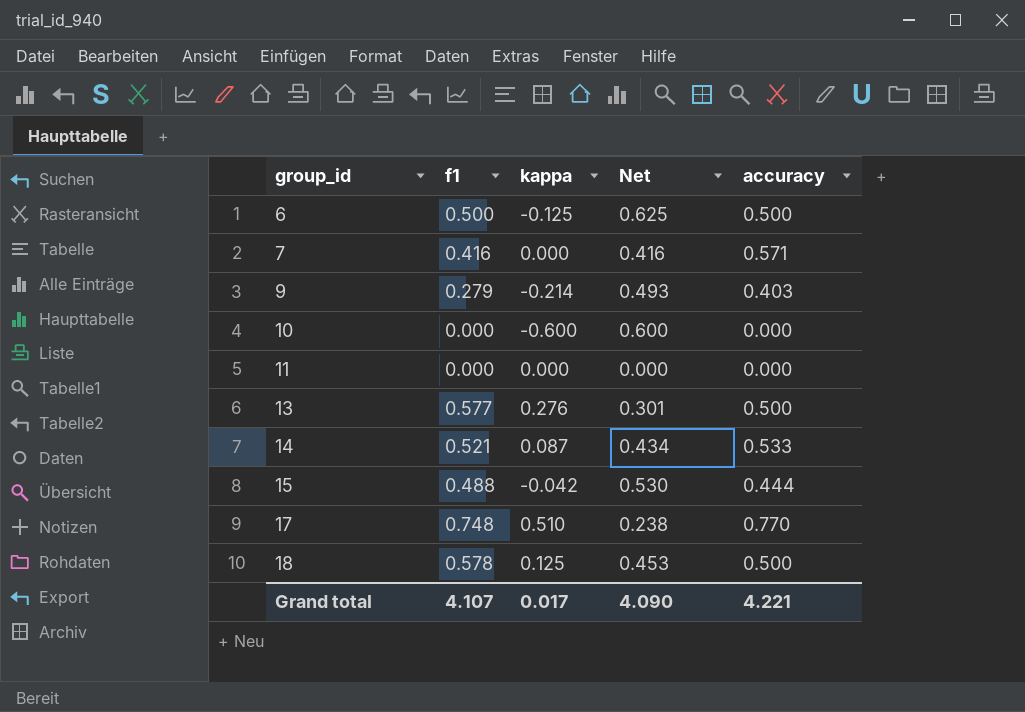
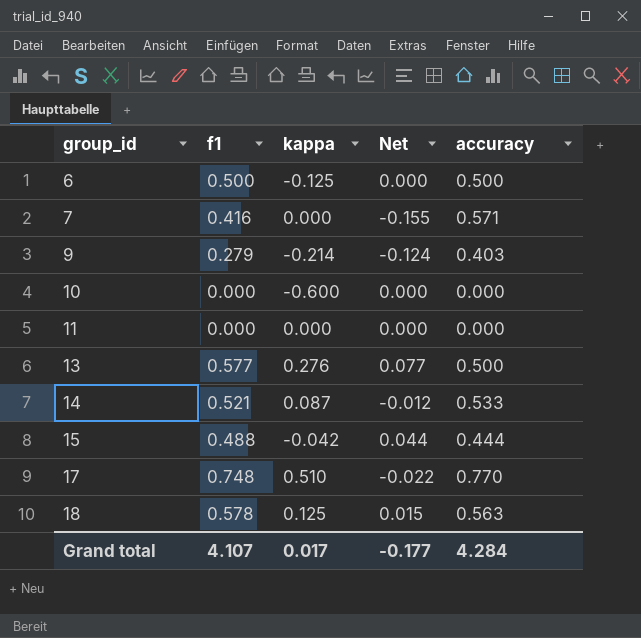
column Net | formula: [f1] - [kappa] -> [f1] - [accuracy]
18 | accuracy: 0.500 -> 0.563
Grand total | Net: 4.090 -> -0.177
Grand total | accuracy: 4.221 -> 4.284

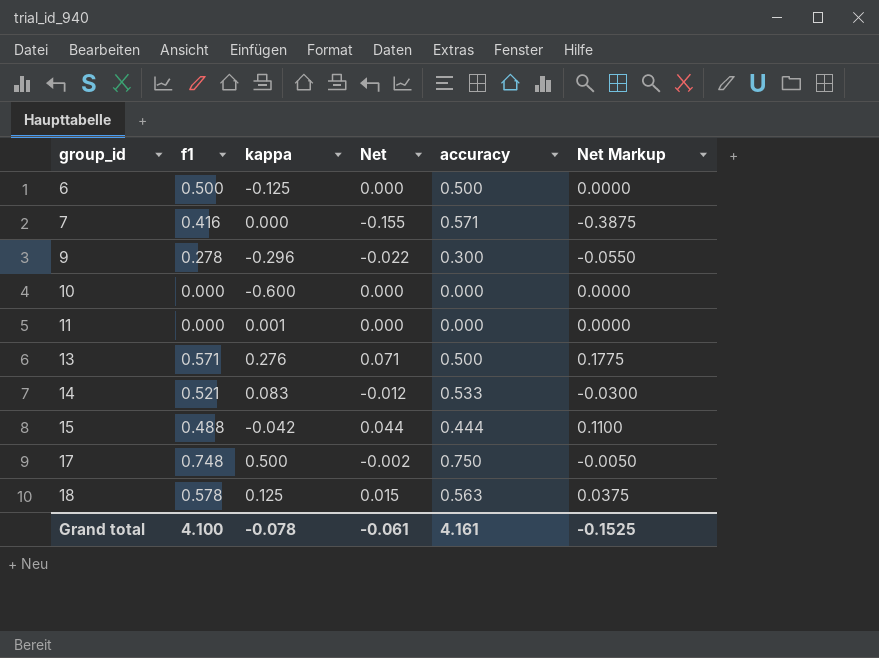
column Net Markup | formula: none -> [Net] * 2.5
9 | f1: 0.279 -> 0.278
9 | kappa: -0.214 -> -0.296
9 | Net: -0.124 -> -0.022
9 | accuracy: 0.403 -> 0.300
11 | kappa: 0.000 -> 0.001
13 | f1: 0.577 -> 0.571
13 | Net: 0.077 -> 0.071
14 | kappa: 0.087 -> 0.083
17 | kappa: 0.510 -> 0.500
17 | Net: -0.022 -> -0.002
17 | accuracy: 0.770 -> 0.750
Grand total | f1: 4.107 -> 4.100
Grand total | kappa: 0.017 -> -0.078
Grand total | Net: -0.177 -> -0.061
Grand total | accuracy: 4.284 -> 4.161

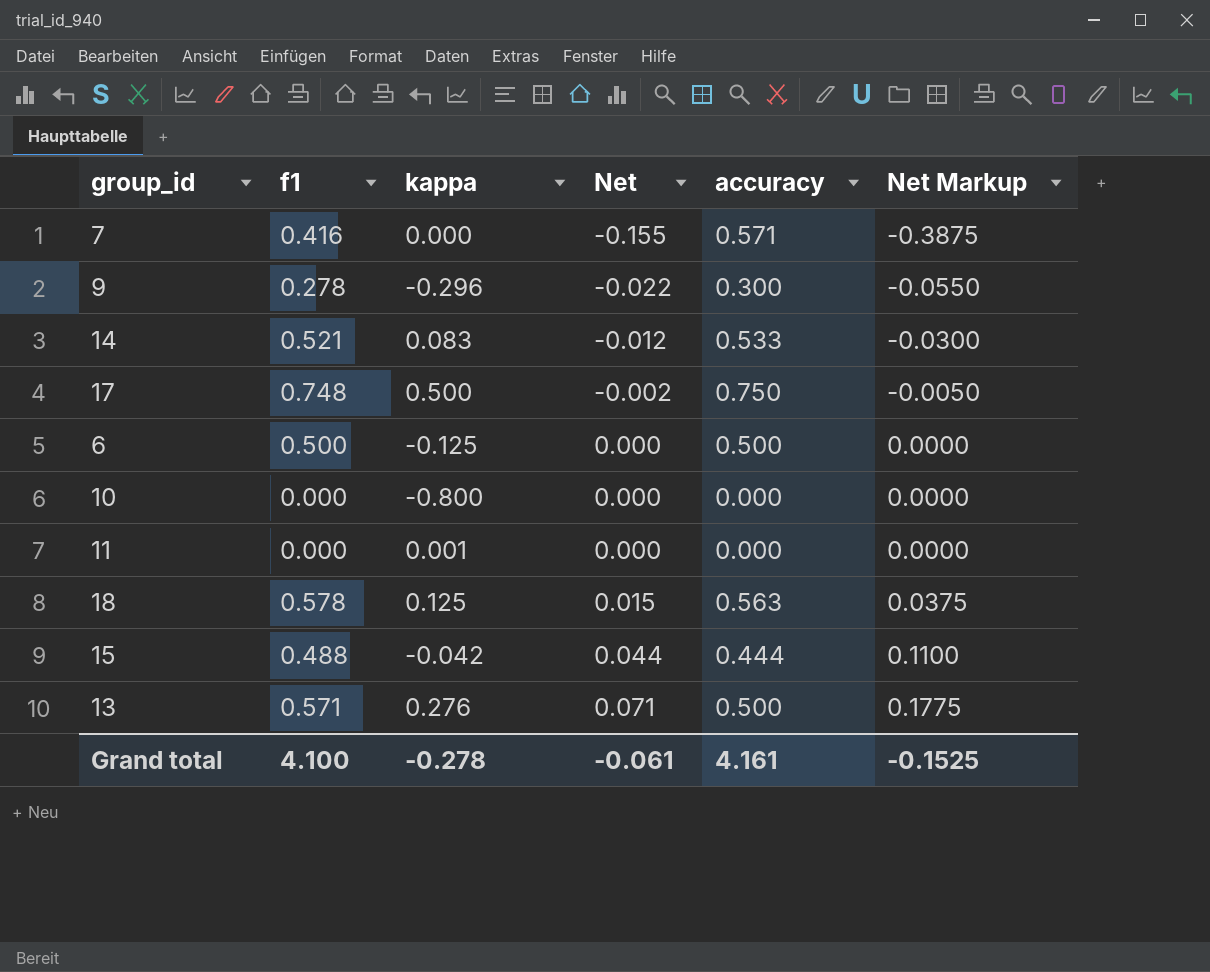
row order: group_id ascending -> Net ascending
10 | kappa: -0.600 -> -0.800
Grand total | kappa: -0.078 -> -0.278

